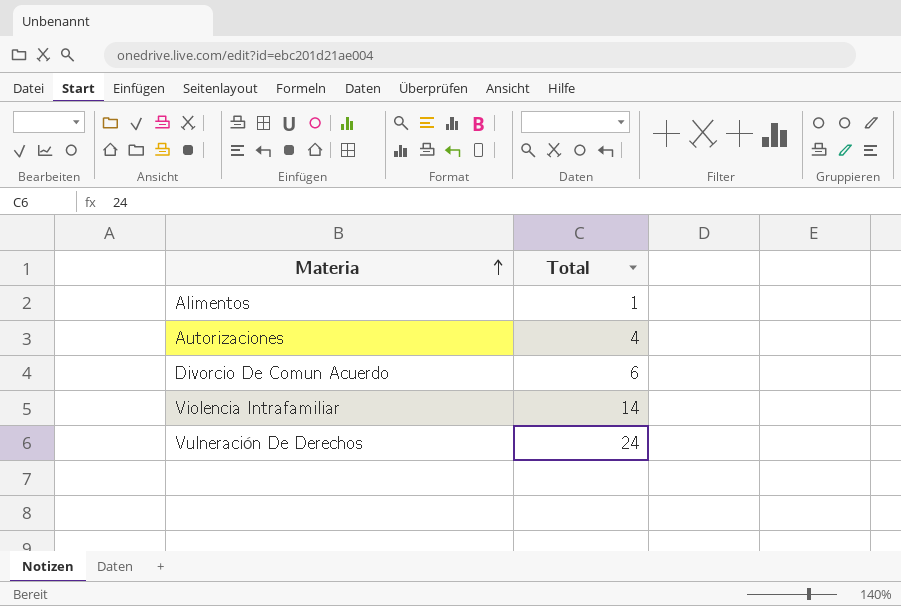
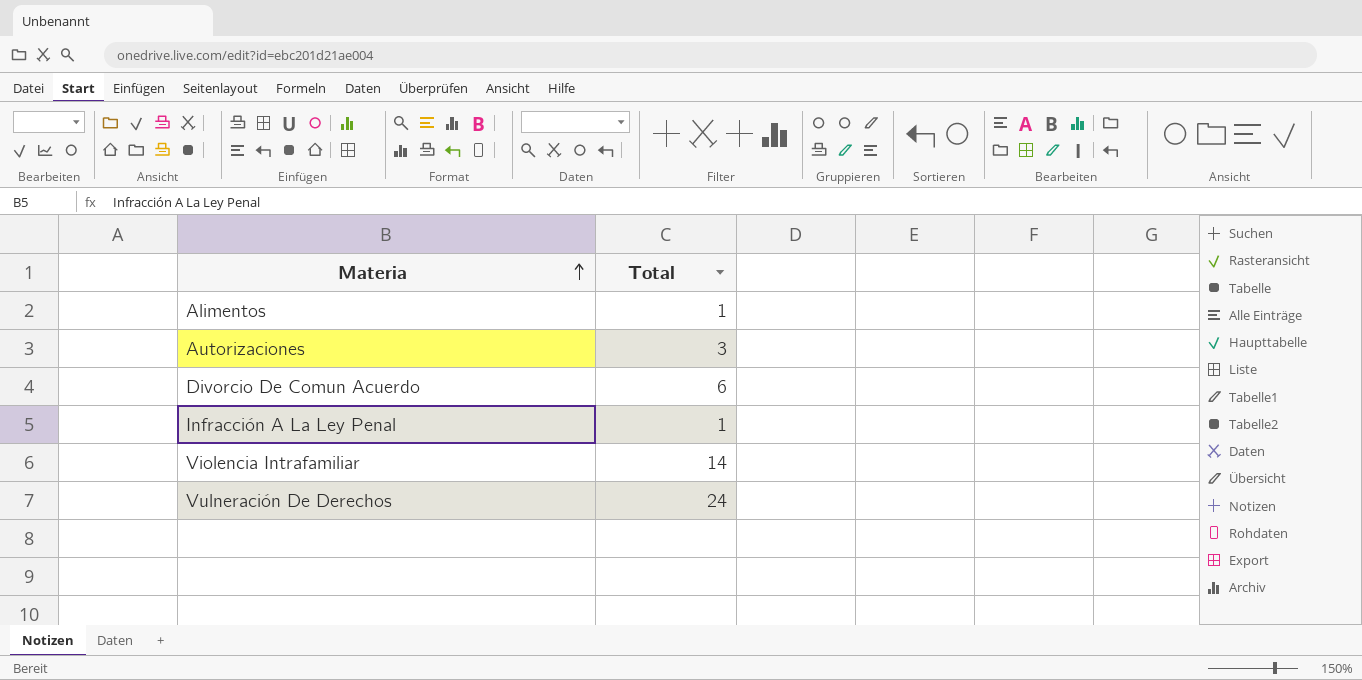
Autorizaciones | Total: 4 -> 3
row Infracción A La Ley Penal: none -> 1

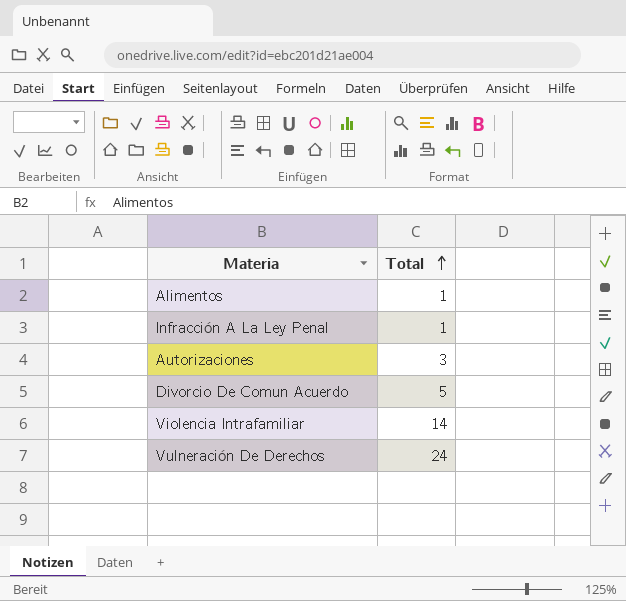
row order: Materia ascending -> Total ascending
Divorcio De Comun Acuerdo | Total: 6 -> 5

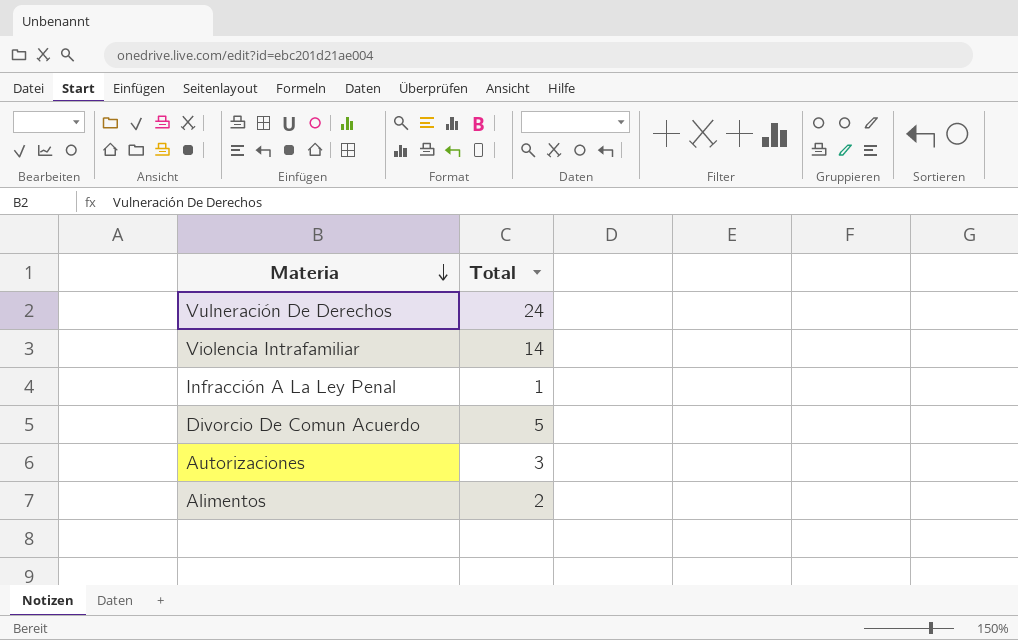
row order: Total ascending -> Materia descending
Alimentos | Total: 1 -> 2

